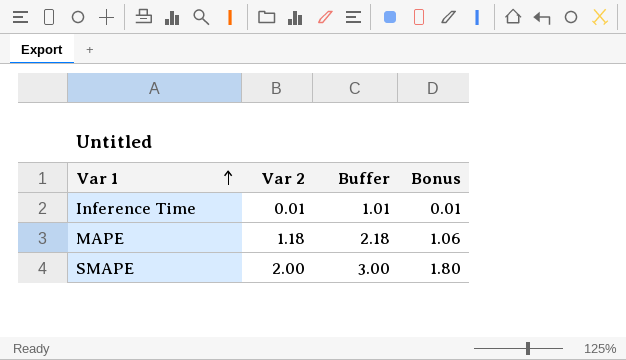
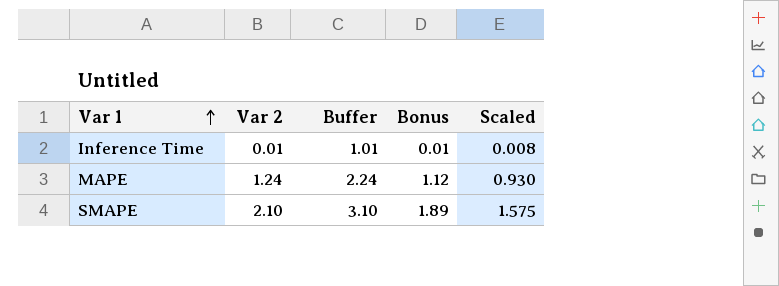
column Scaled | formula: none -> [Var 2] * 0.75
MAPE | Var 2: 1.18 -> 1.24
MAPE | Buffer: 2.18 -> 2.24
MAPE | Bonus: 1.06 -> 1.12
SMAPE | Var 2: 2.00 -> 2.10
SMAPE | Buffer: 3.00 -> 3.10
SMAPE | Bonus: 1.80 -> 1.89

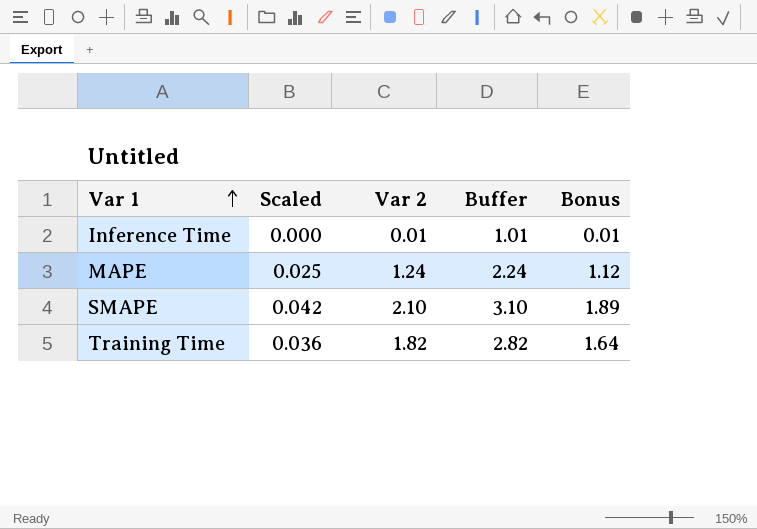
column Scaled | formula: [Var 2] * 0.75 -> [Var 2] * 0.02
column Scaled | position: 5 -> 2
row Training Time: none -> 0.036 | 1.82 | 2.82 | 1.64

